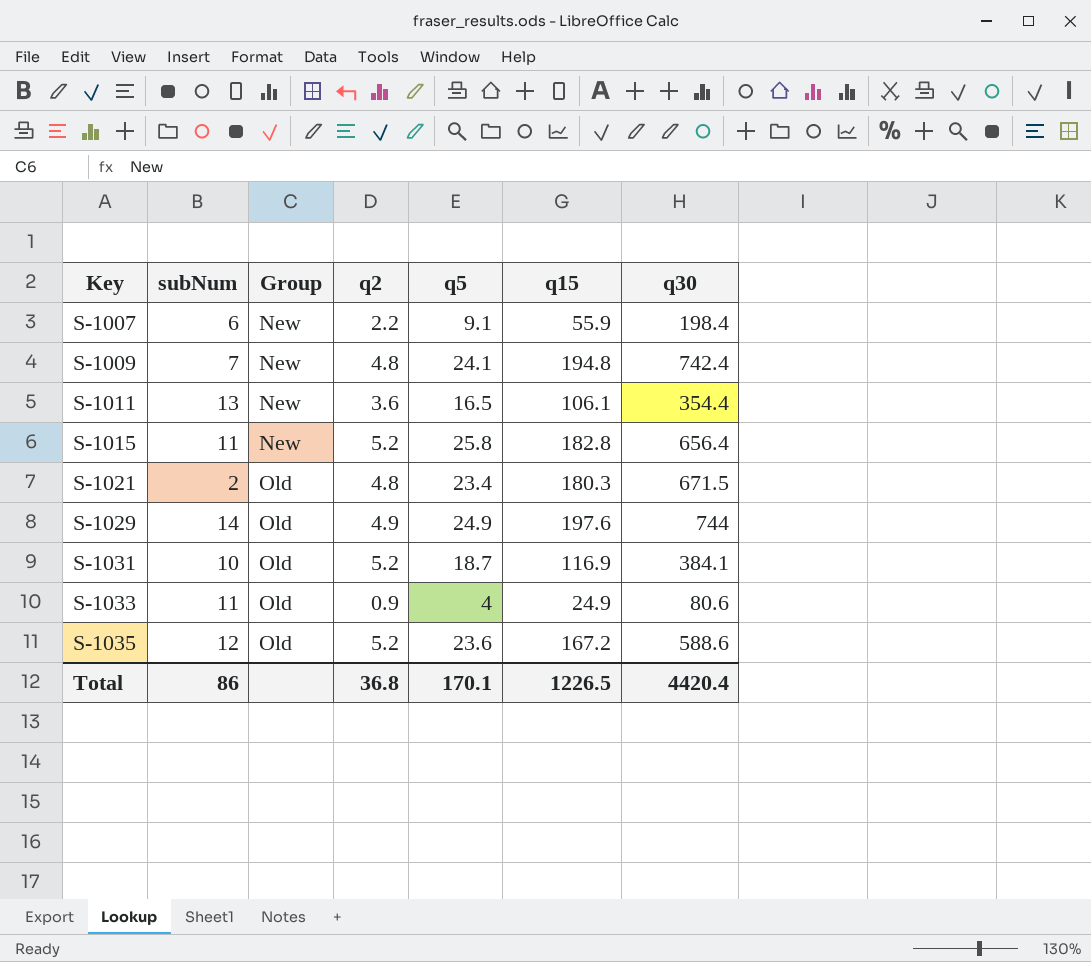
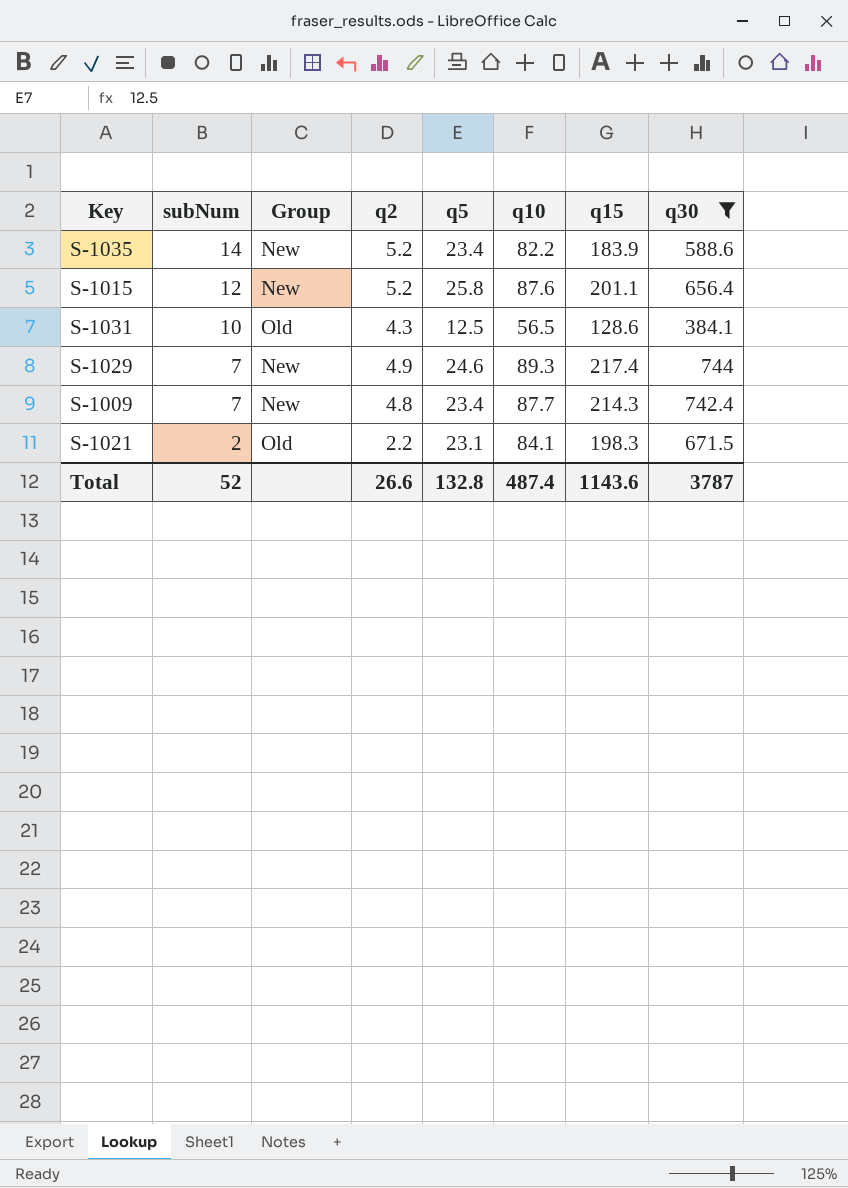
filter: none -> q30 >= 384.1
row order: Key ascending -> subNum descending
column q10 | position: none -> 6
S-1035 | subNum: 12 -> 14
S-1035 | Group: Old -> New
S-1035 | q5: 23.6 -> 23.4
S-1035 | q15: 167.2 -> 183.9
S-1015 | subNum: 11 -> 12
S-1015 | q15: 182.8 -> 201.1
S-1031 | q2: 5.2 -> 4.3
S-1031 | q5: 18.7 -> 12.5
S-1031 | q15: 116.9 -> 128.6
S-1029 | subNum: 14 -> 7
S-1029 | Group: Old -> New
S-1029 | q5: 24.9 -> 24.6
S-1029 | q15: 197.6 -> 217.4
S-1009 | q5: 24.1 -> 23.4
S-1009 | q15: 194.8 -> 214.3
S-1021 | q2: 4.8 -> 2.2
S-1021 | q5: 23.4 -> 23.1
S-1021 | q15: 180.3 -> 198.3
Total | subNum: 86 -> 52
Total | q2: 36.8 -> 26.6
Total | q5: 170.1 -> 132.8
Total | q15: 1226.5 -> 1143.6
Total | q30: 4420.4 -> 3787

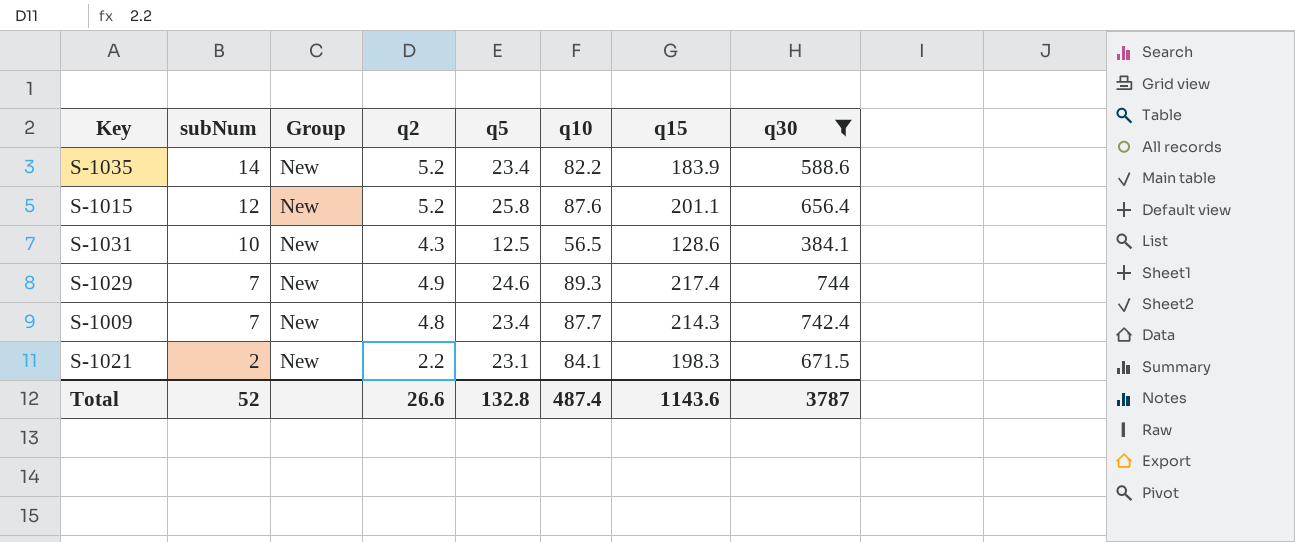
S-1031 | Group: Old -> New
S-1021 | Group: Old -> New

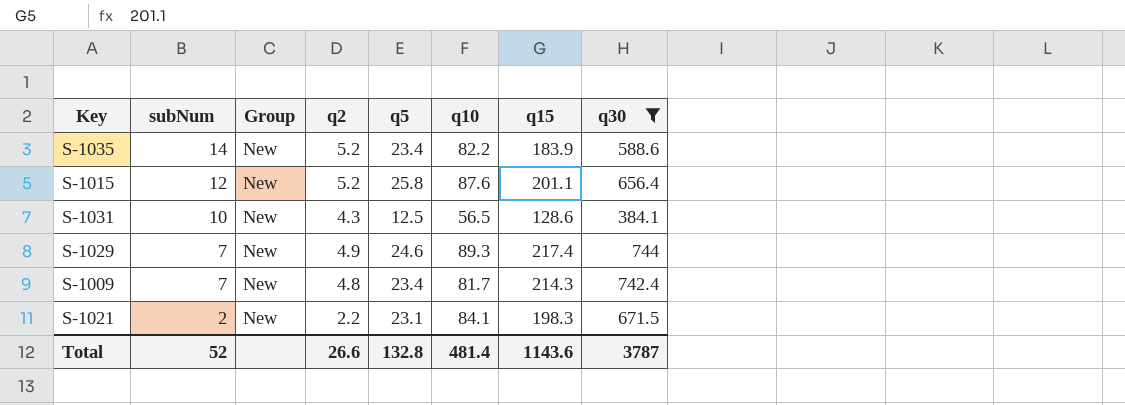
S-1009 | q10: 87.7 -> 81.7
Total | q10: 487.4 -> 481.4

